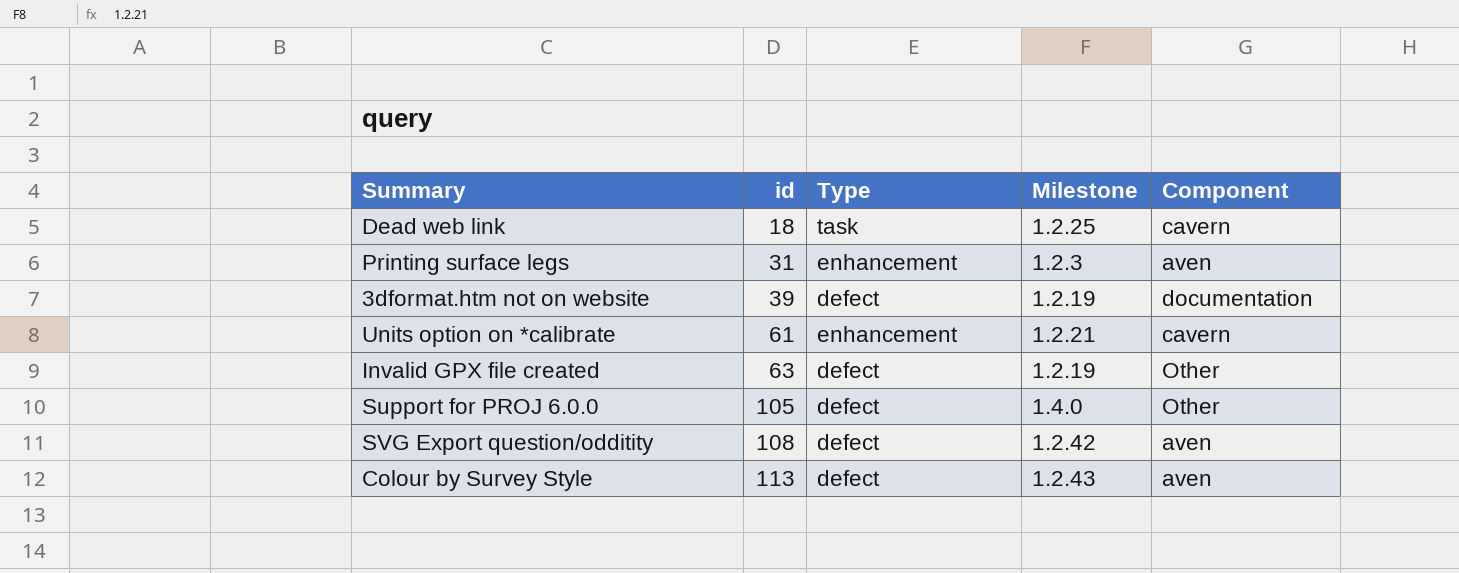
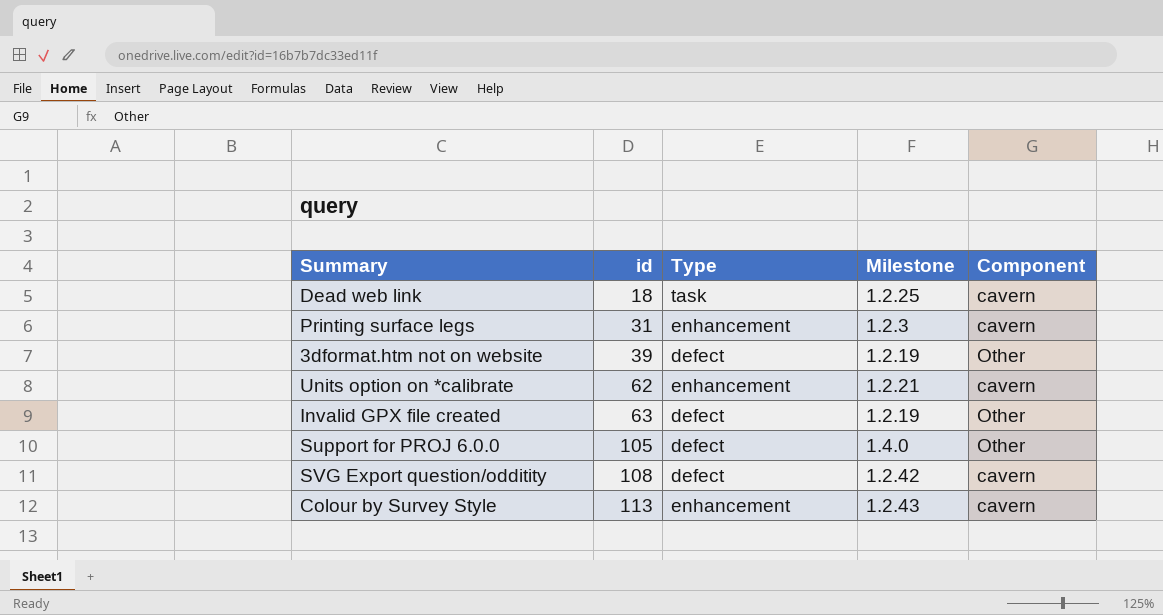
Printing surface legs | Component: aven -> cavern
3dformat.htm not on website | Component: documentation -> Other
Units option on *calibrate | id: 61 -> 62
SVG Export question/odditity | Component: aven -> cavern
Colour by Survey Style | Type: defect -> enhancement
Colour by Survey Style | Component: aven -> cavern

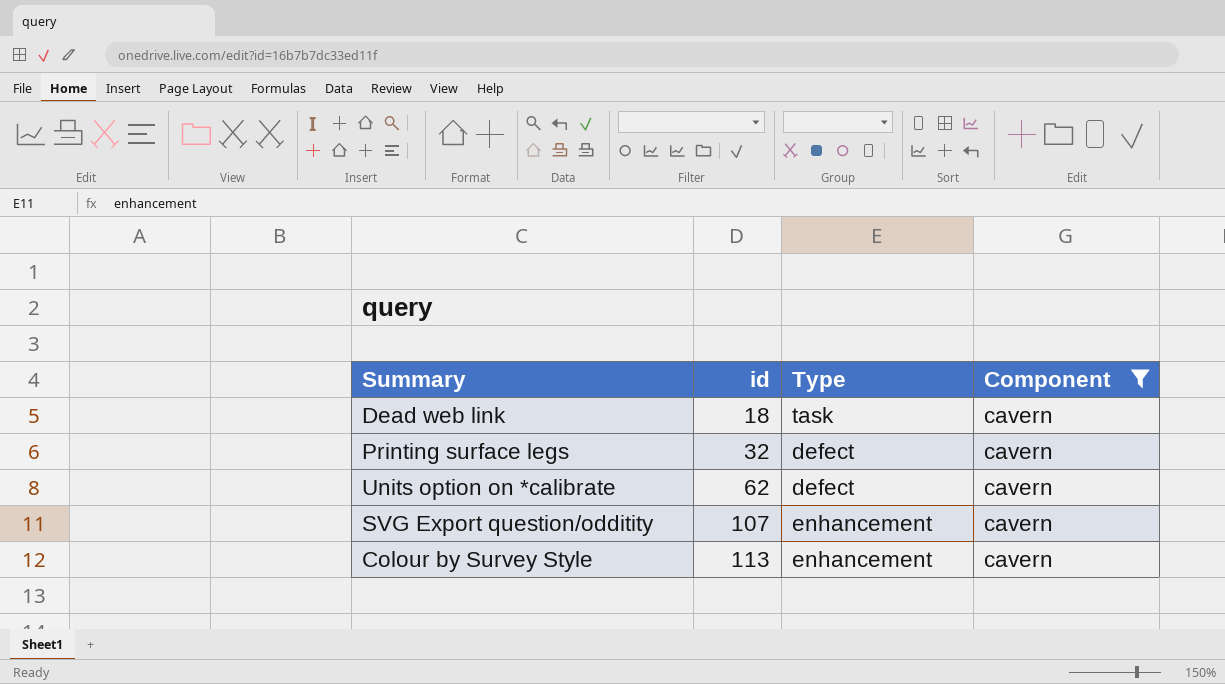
filter: none -> Component = cavern
column Milestone | position: 4 -> none
Printing surface legs | id: 31 -> 32
Printing surface legs | Type: enhancement -> defect
Units option on *calibrate | Type: enhancement -> defect
SVG Export question/odditity | id: 108 -> 107
SVG Export question/odditity | Type: defect -> enhancement

